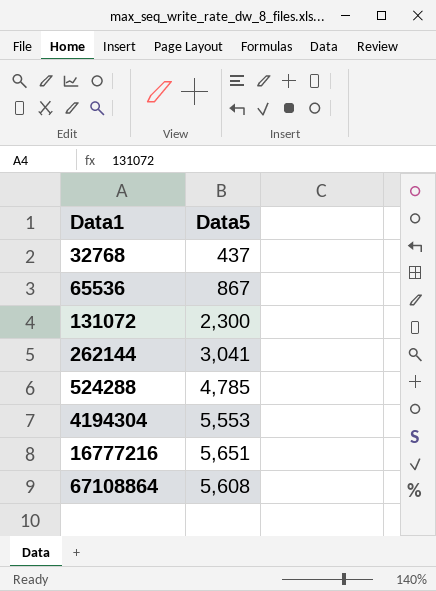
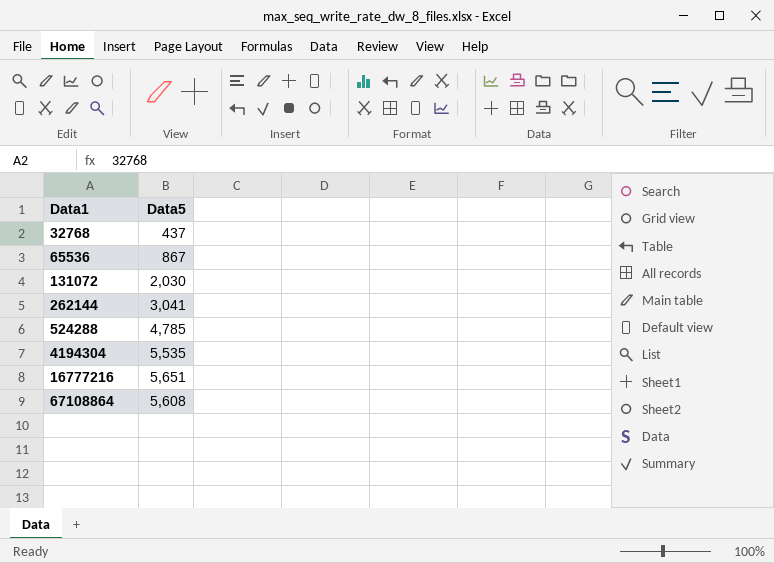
131072 | Data5: 2,300 -> 2,030
4194304 | Data5: 5,553 -> 5,535

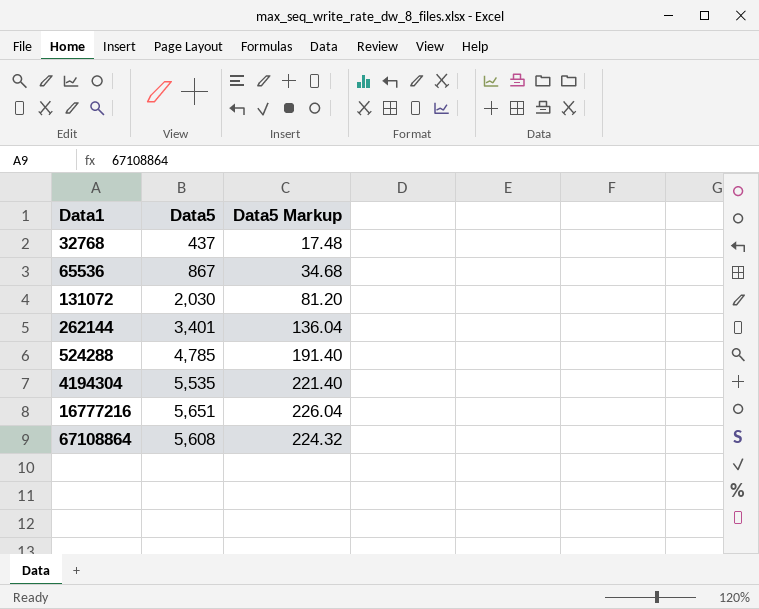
column Data5 Markup | formula: none -> [Data5] * 0.04
262144 | Data5: 3,041 -> 3,401

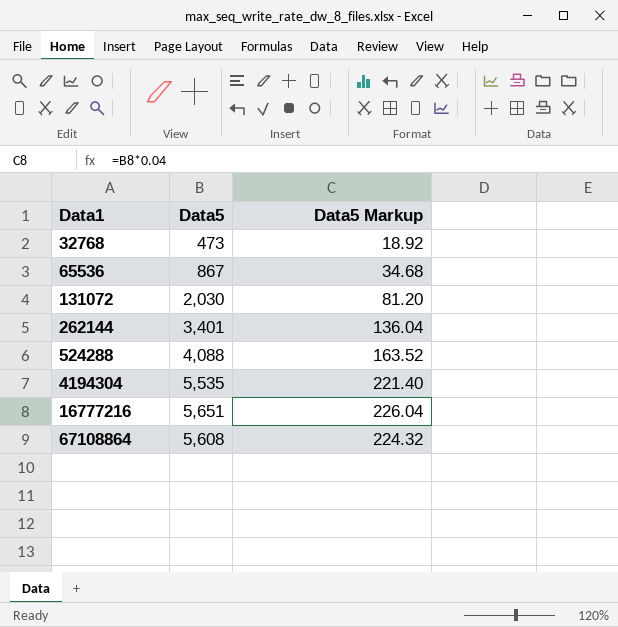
32768 | Data5: 437 -> 473
32768 | Data5 Markup: 17.48 -> 18.92
524288 | Data5: 4,785 -> 4,088
524288 | Data5 Markup: 191.40 -> 163.52

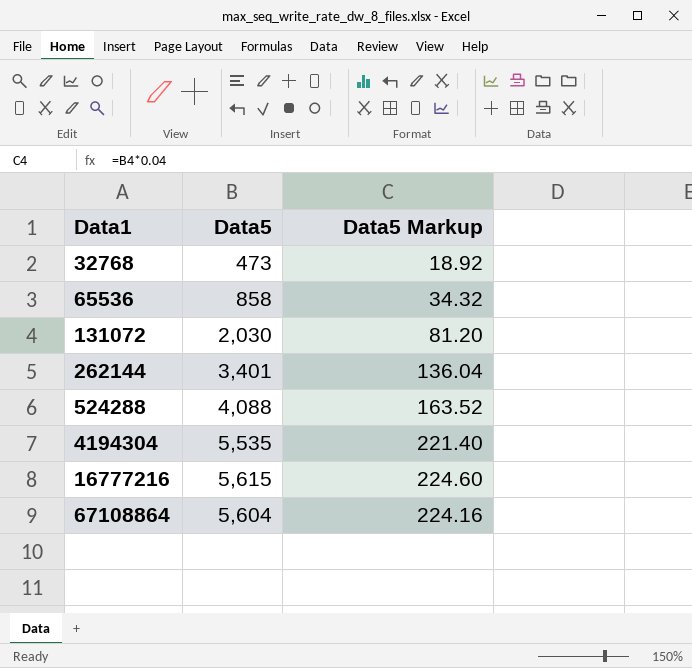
65536 | Data5: 867 -> 858
65536 | Data5 Markup: 34.68 -> 34.32
16777216 | Data5: 5,651 -> 5,615
16777216 | Data5 Markup: 226.04 -> 224.60
67108864 | Data5: 5,608 -> 5,604
67108864 | Data5 Markup: 224.32 -> 224.16

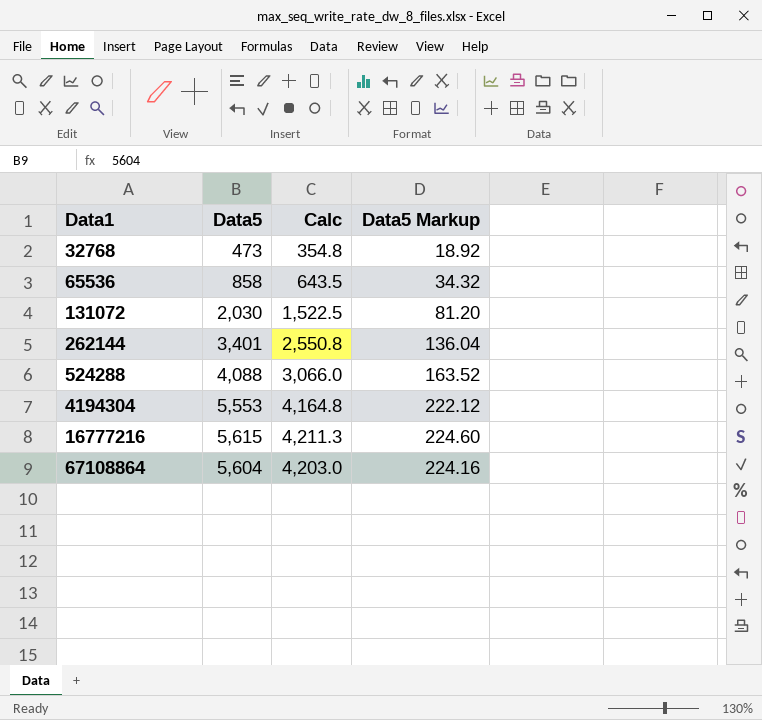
column Calc | formula: none -> [Data5] * 0.75
4194304 | Data5: 5,535 -> 5,553
4194304 | Data5 Markup: 221.40 -> 222.12

